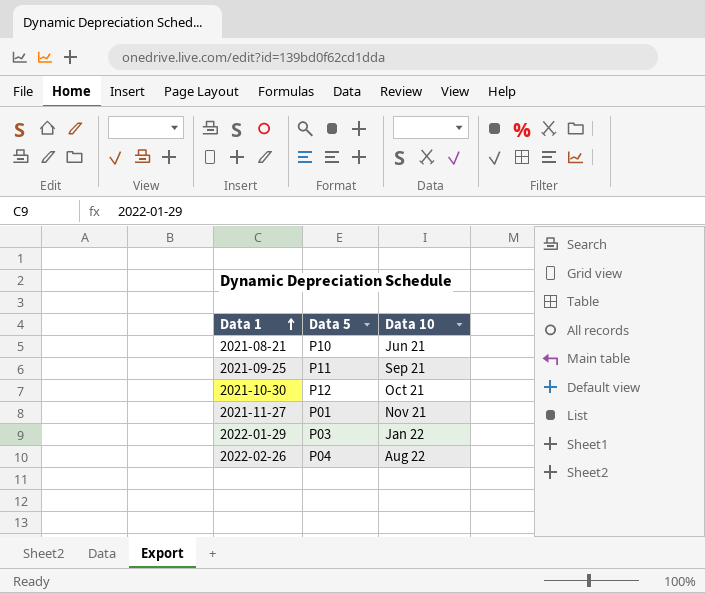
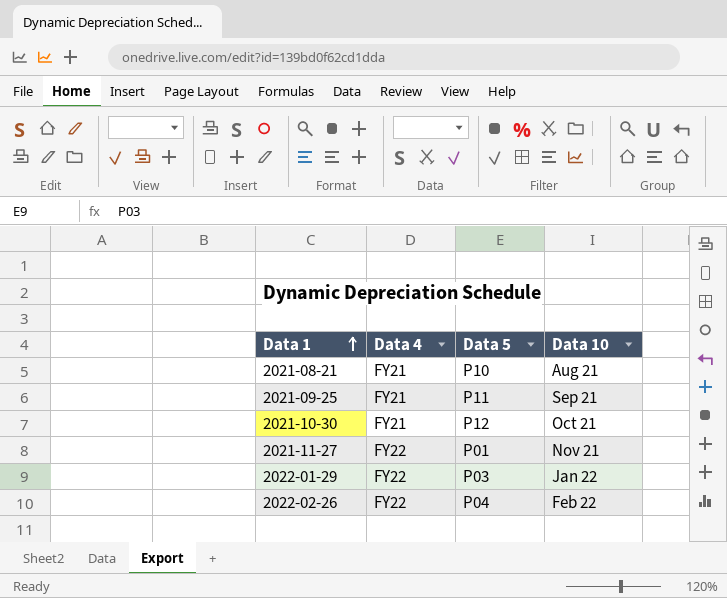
column Data 4 | position: none -> 2
2021-08-21 | Data 10: Jun 21 -> Aug 21
2022-02-26 | Data 10: Aug 22 -> Feb 22

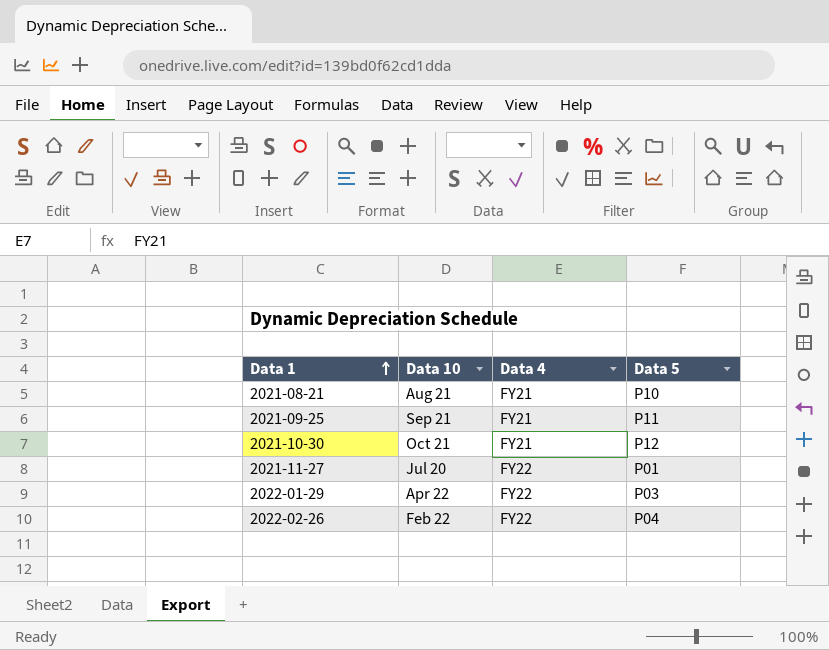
column Data 10 | position: 4 -> 2
2021-11-27 | Data 10: Nov 21 -> Jul 20
2022-01-29 | Data 10: Jan 22 -> Apr 22

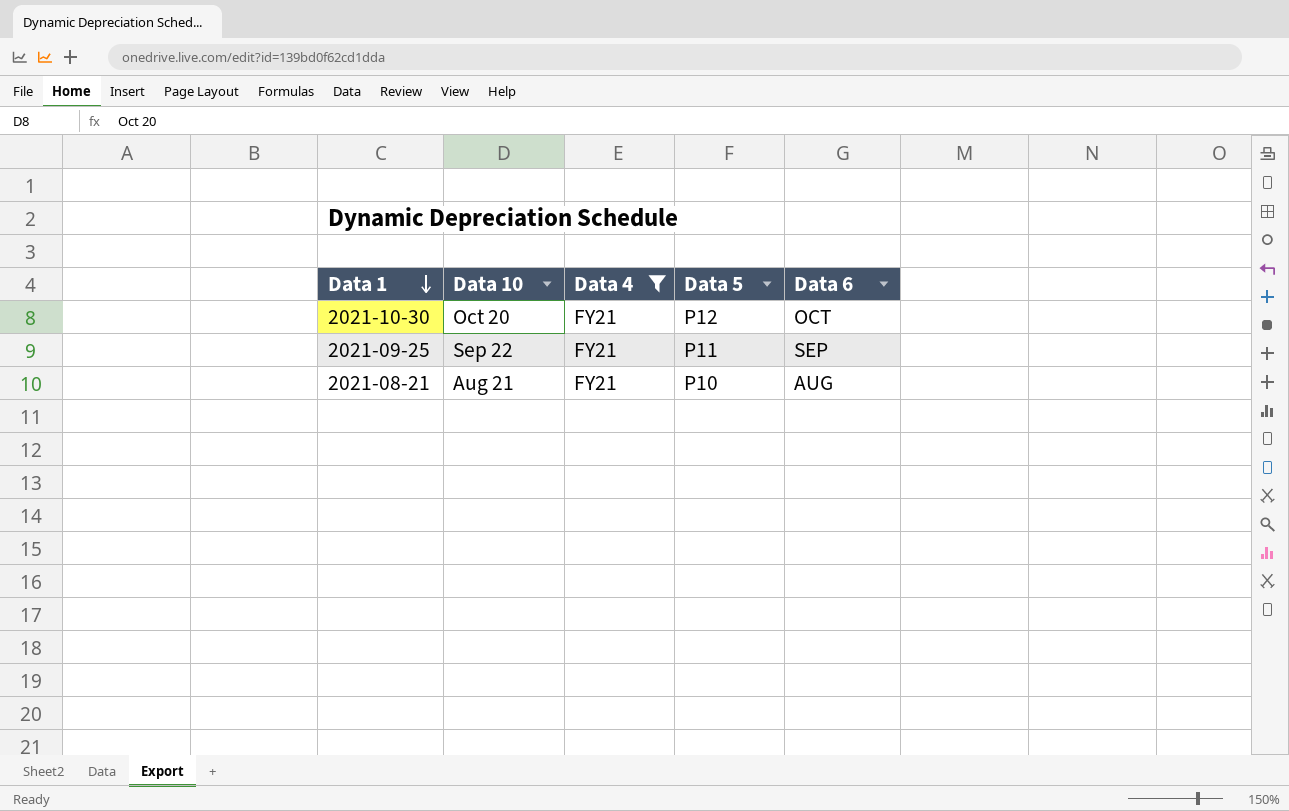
filter: none -> Data 4 = FY21
row order: Data 1 ascending -> Data 1 descending
column Data 6 | position: none -> 5
2021-10-30 | Data 10: Oct 21 -> Oct 20
2021-09-25 | Data 10: Sep 21 -> Sep 22

